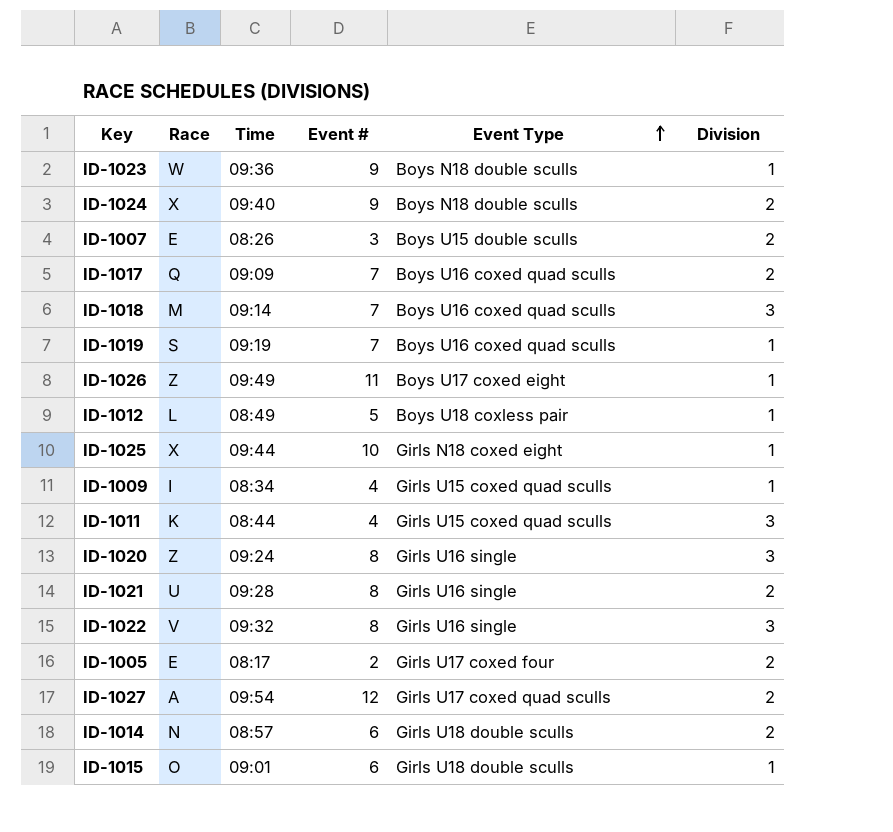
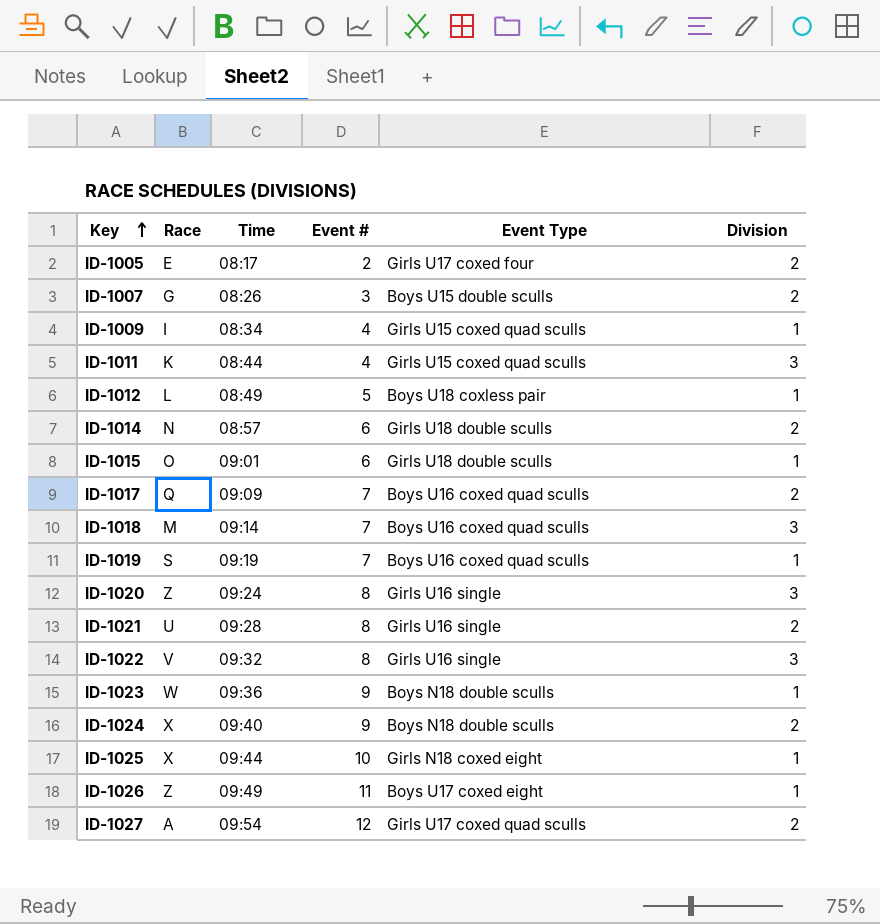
row order: Event Type ascending -> Key ascending
ID-1007 | Race: E -> G

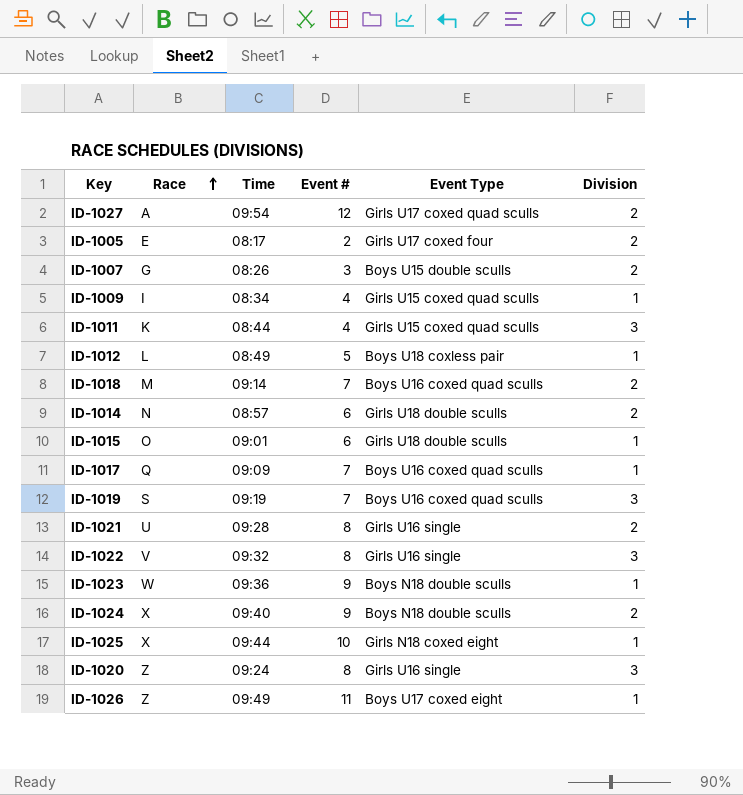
row order: Key ascending -> Race ascending
ID-1018 | Division: 3 -> 2
ID-1017 | Division: 2 -> 1
ID-1019 | Division: 1 -> 3

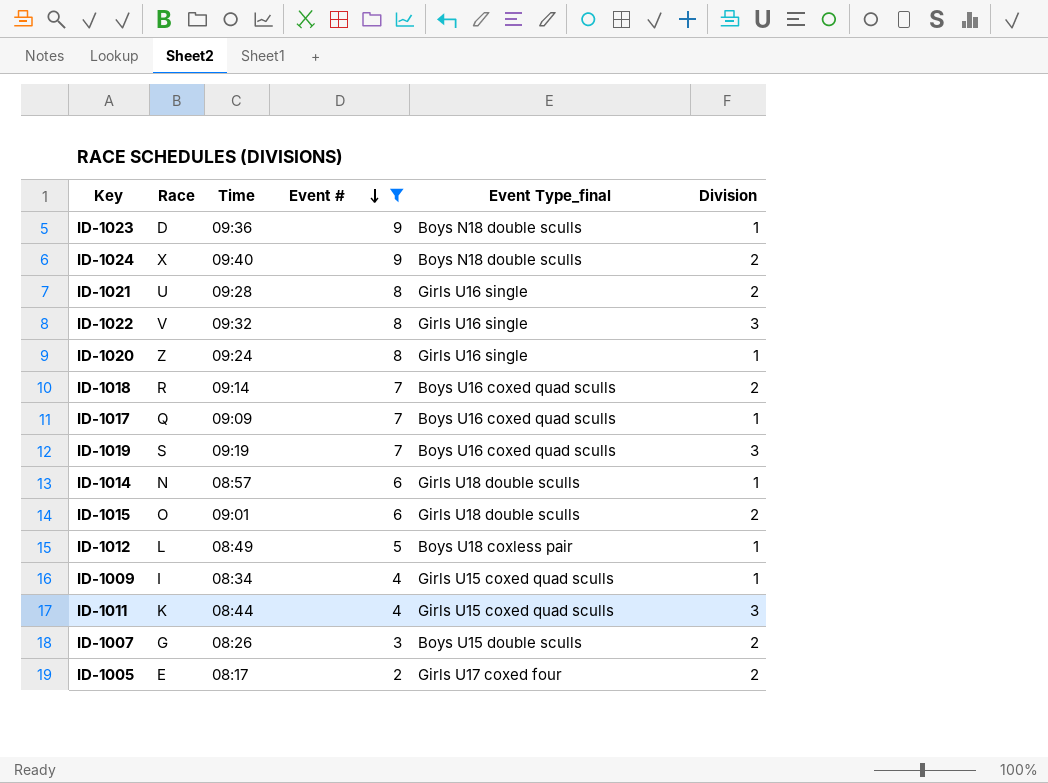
filter: none -> Event # <= 9
row order: Race ascending -> Event # descending
column name: Event Type -> Event Type_final
ID-1023 | Race: W -> D
ID-1020 | Division: 3 -> 1
ID-1018 | Race: M -> R
ID-1014 | Division: 2 -> 1
ID-1015 | Division: 1 -> 2

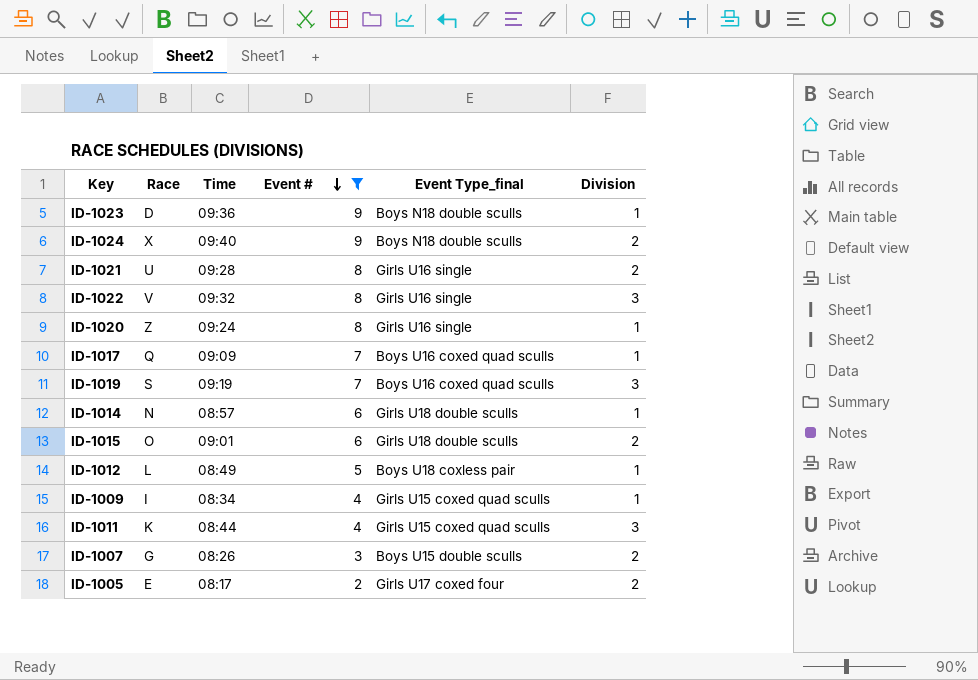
row ID-1018: R | 09:14 | 7 | Boys U16 coxed quad sculls | 2 -> none

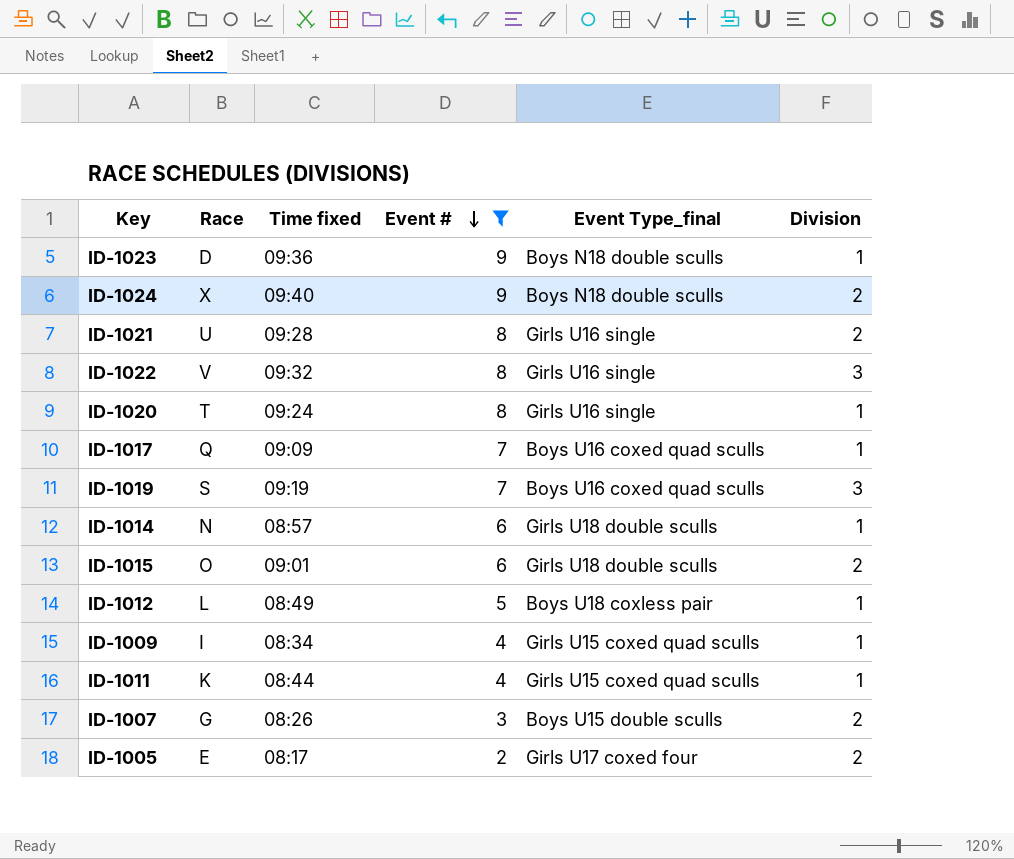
column name: Time -> Time fixed
ID-1020 | Race: Z -> T
ID-1011 | Division: 3 -> 1

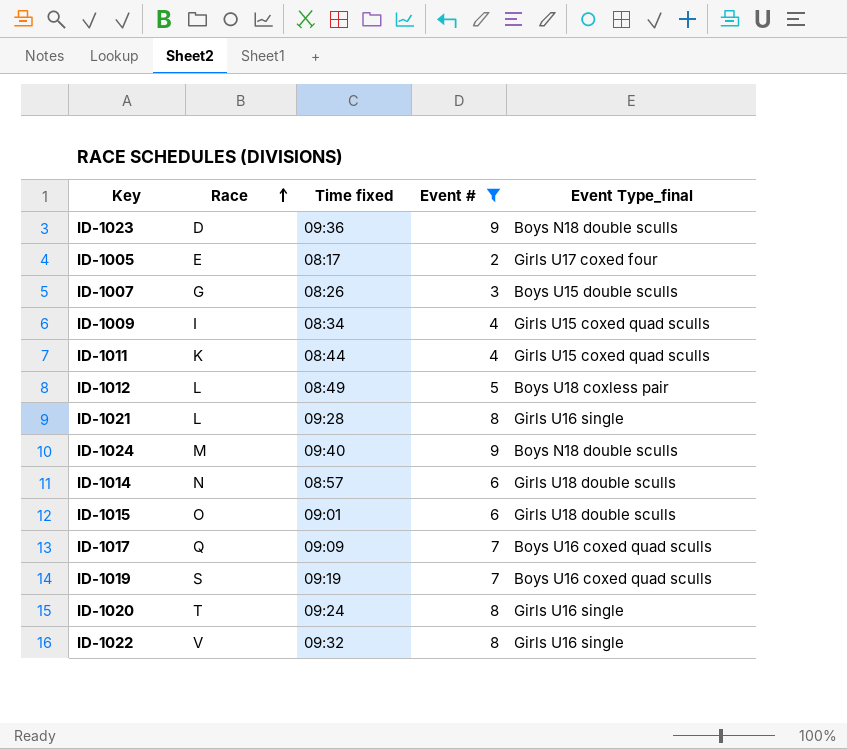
row order: Event # descending -> Race ascending
column Division | position: 6 -> none
ID-1021 | Race: U -> L
ID-1024 | Race: X -> M

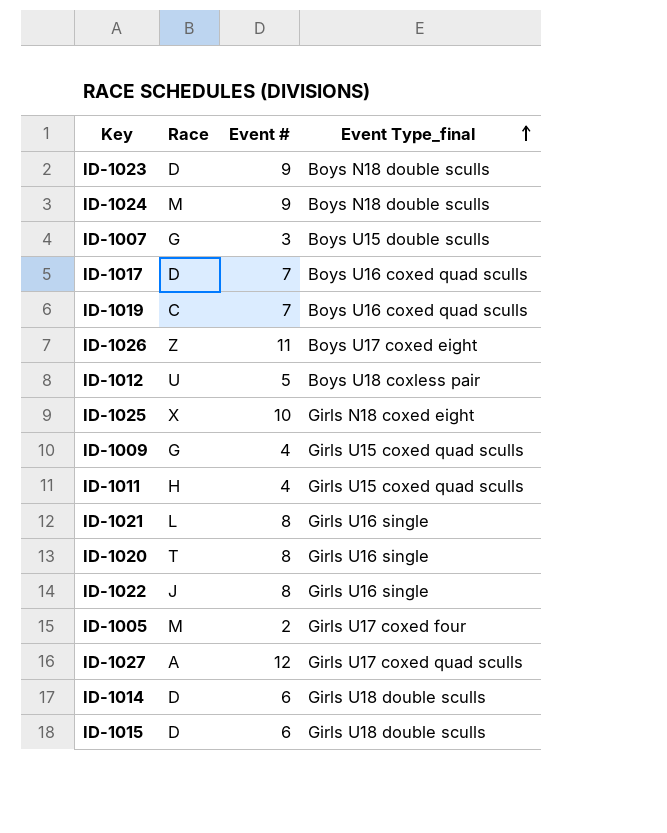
filter: Event # <= 9 -> none
row order: Race ascending -> Event Type_final ascending
column Time fixed | position: 3 -> none
ID-1017 | Race: Q -> D
ID-1019 | Race: S -> C
ID-1012 | Race: L -> U
ID-1009 | Race: I -> G
ID-1011 | Race: K -> H
ID-1022 | Race: V -> J
ID-1005 | Race: E -> M
ID-1014 | Race: N -> D
ID-1015 | Race: O -> D

